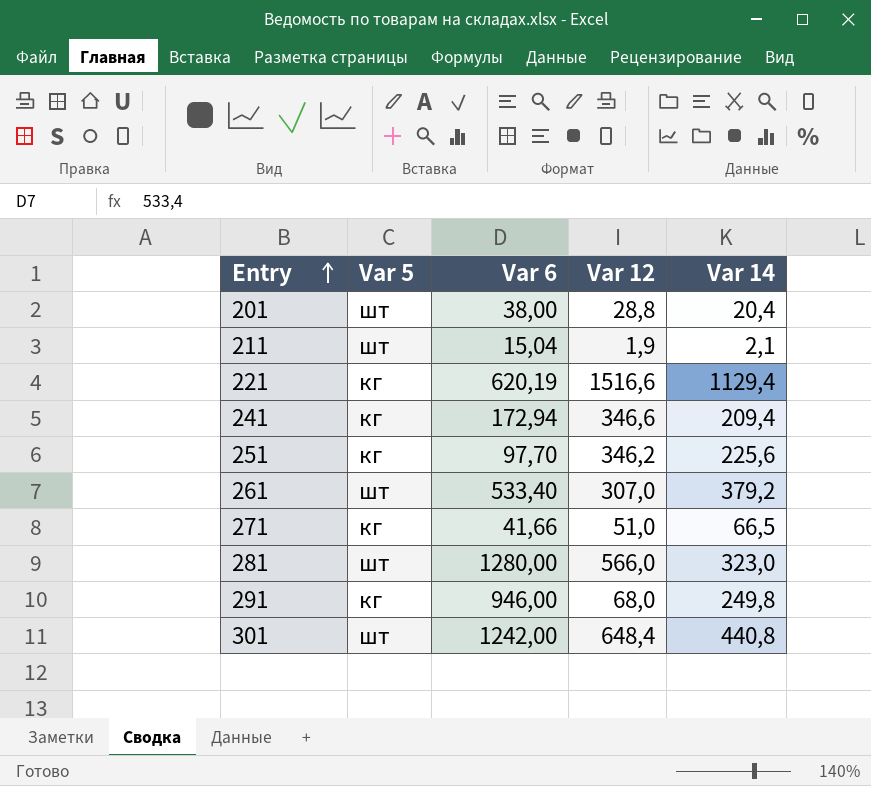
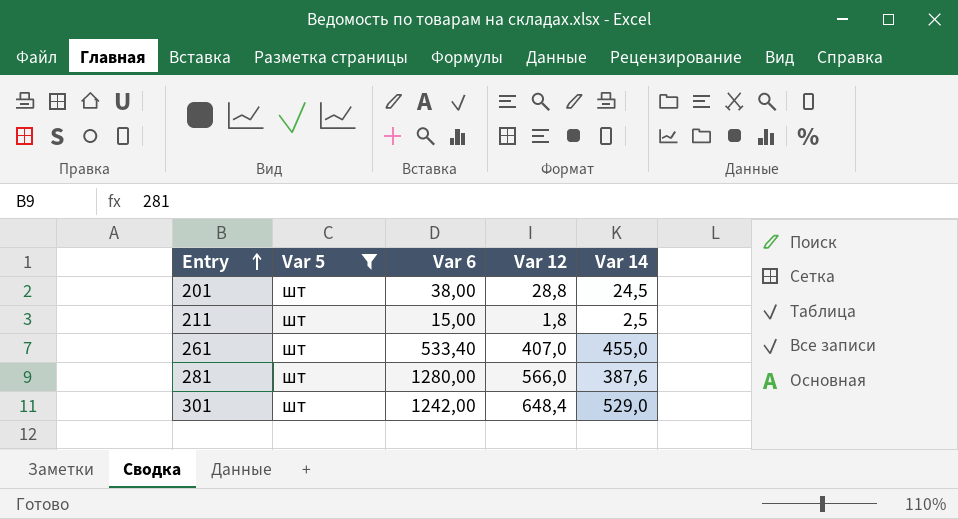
filter: none -> Var 5 = шт
201 | Var 14: 20,4 -> 24,5
211 | Var 6: 15,04 -> 15,00
211 | Var 12: 1,9 -> 1,8
211 | Var 14: 2,1 -> 2,5
261 | Var 12: 307,0 -> 407,0
261 | Var 14: 379,2 -> 455,0
281 | Var 14: 323,0 -> 387,6
301 | Var 14: 440,8 -> 529,0

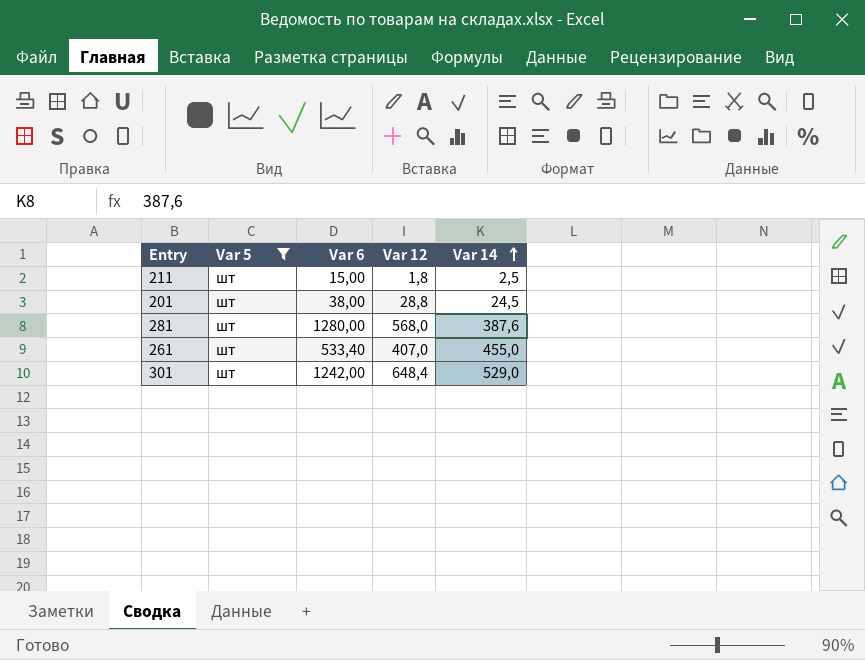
row order: Entry ascending -> Var 14 ascending
281 | Var 12: 566,0 -> 568,0

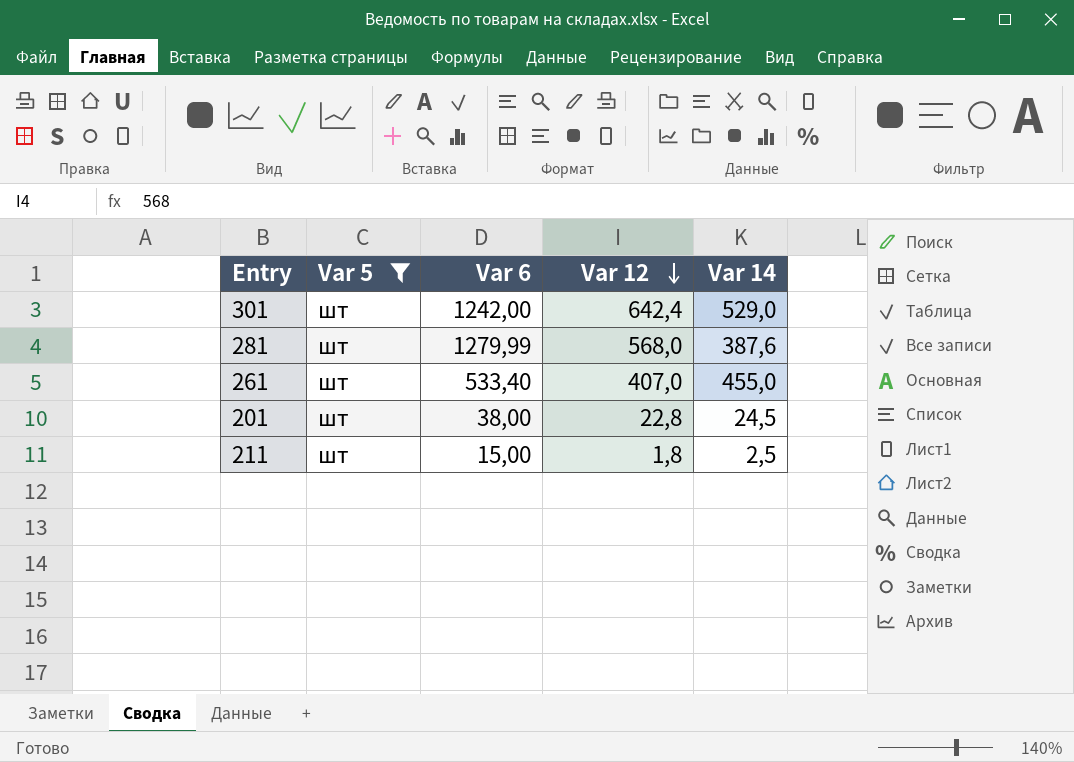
row order: Var 14 ascending -> Var 12 descending
301 | Var 12: 648,4 -> 642,4
281 | Var 6: 1280,00 -> 1279,99
201 | Var 12: 28,8 -> 22,8

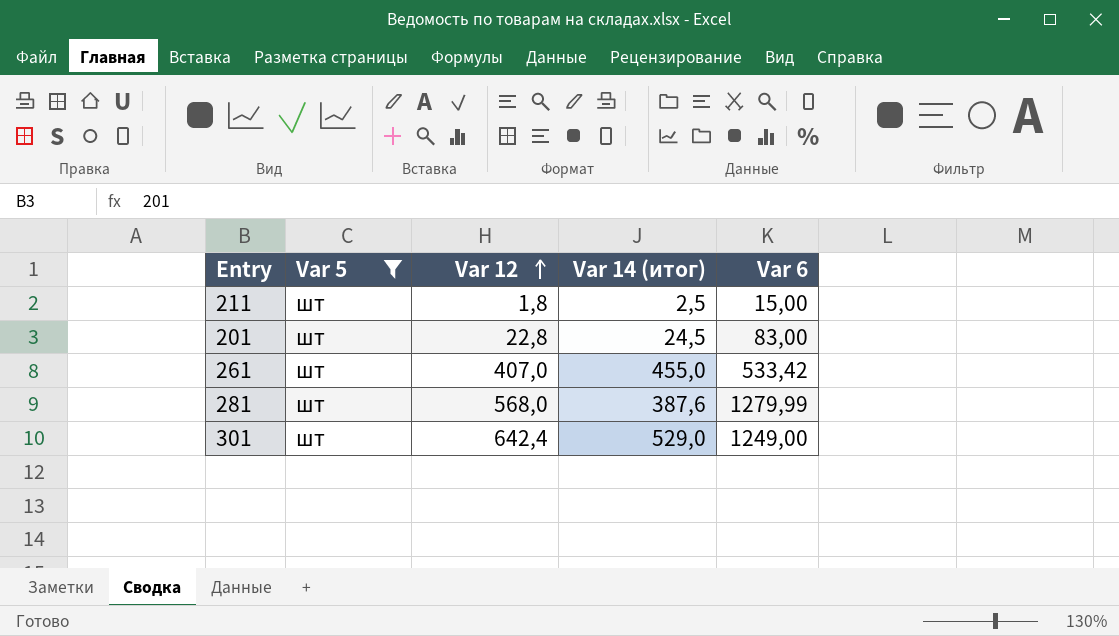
row order: Var 12 descending -> Var 12 ascending
column name: Var 14 -> Var 14 (итог)
column Var 6 | position: 3 -> 5
201 | Var 6: 38,00 -> 83,00
261 | Var 6: 533,40 -> 533,42
301 | Var 6: 1242,00 -> 1249,00

